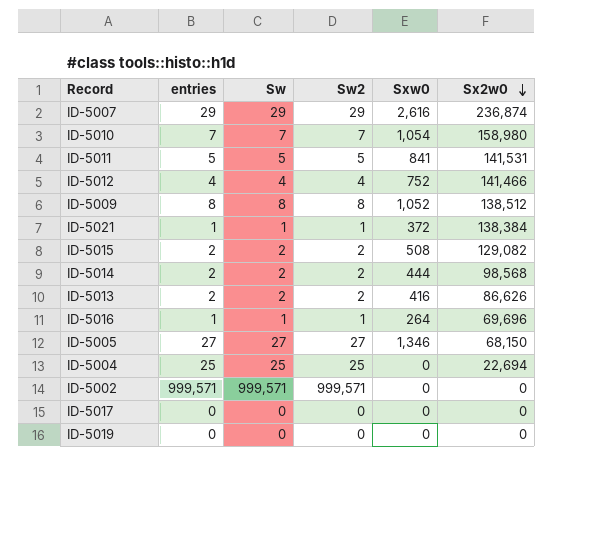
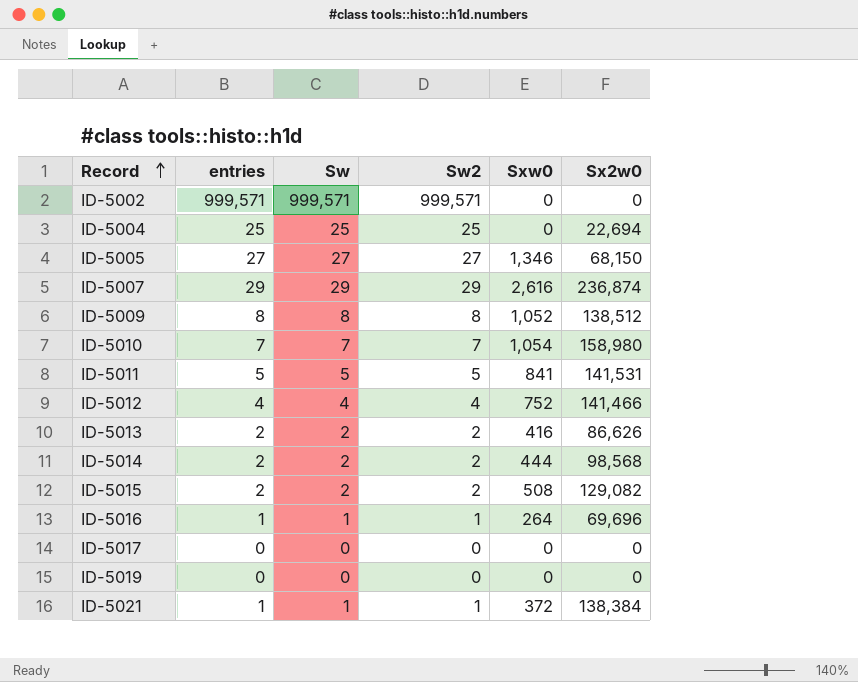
row order: Sx2w0 descending -> Record ascending

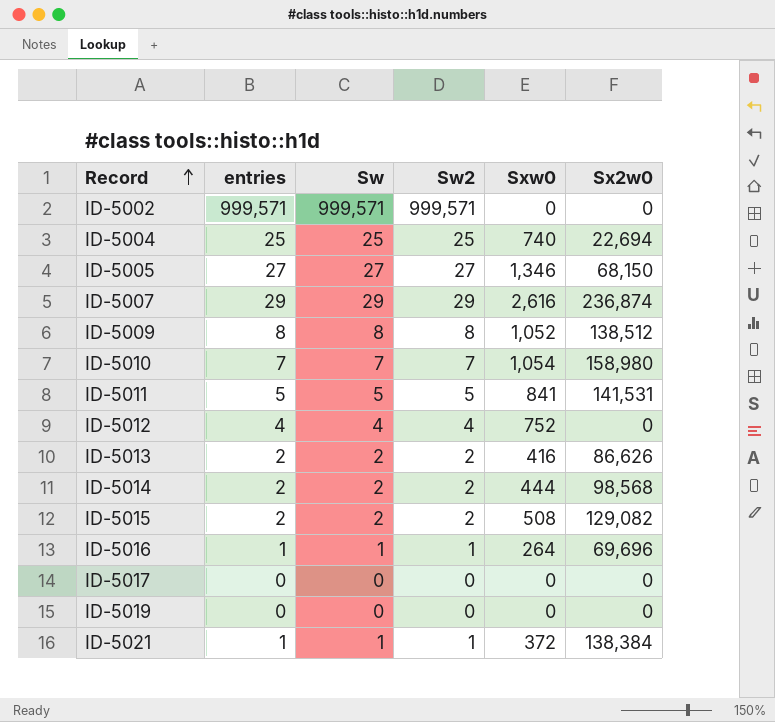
ID-5004 | Sxw0: 0 -> 740
ID-5012 | Sx2w0: 141,466 -> 0

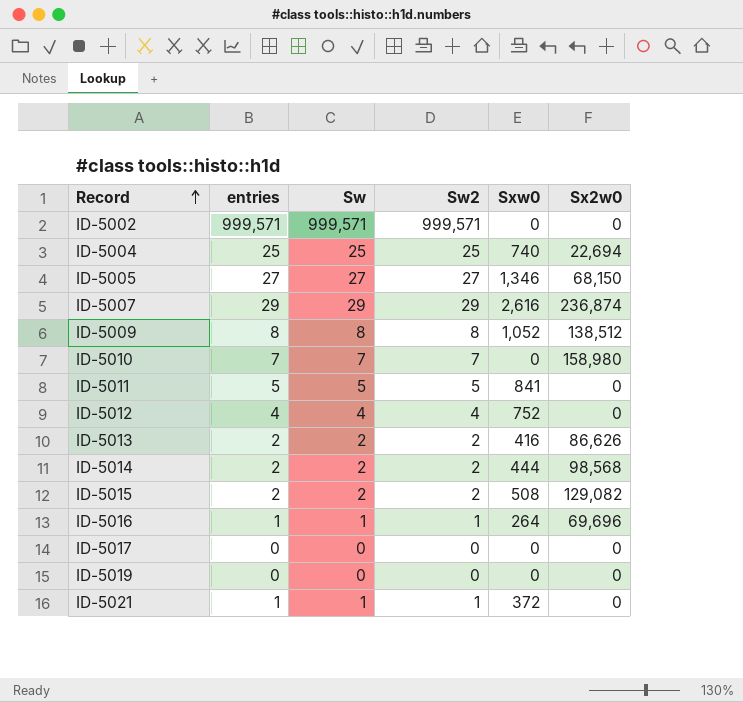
ID-5010 | Sxw0: 1,054 -> 0
ID-5011 | Sx2w0: 141,531 -> 0
ID-5021 | Sx2w0: 138,384 -> 0

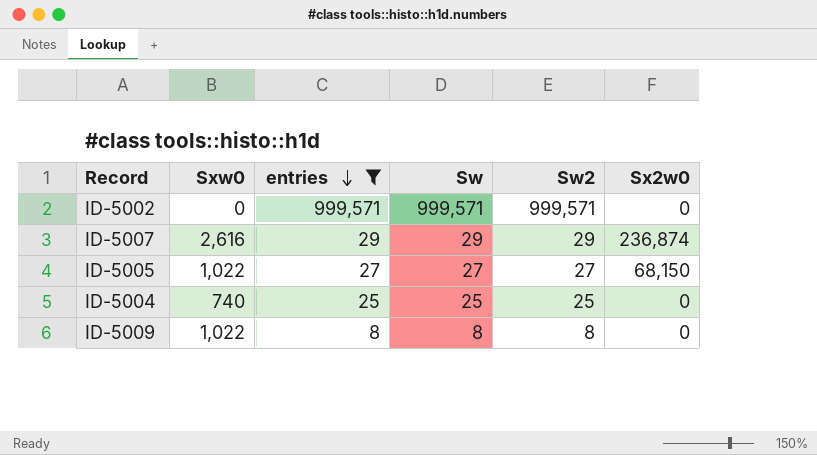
filter: none -> entries >= 8
row order: Record ascending -> entries descending
column Sxw0 | position: 5 -> 2
ID-5005 | Sxw0: 1,346 -> 1,022
ID-5004 | Sx2w0: 22,694 -> 0
ID-5009 | Sxw0: 1,052 -> 1,022
ID-5009 | Sx2w0: 138,512 -> 0

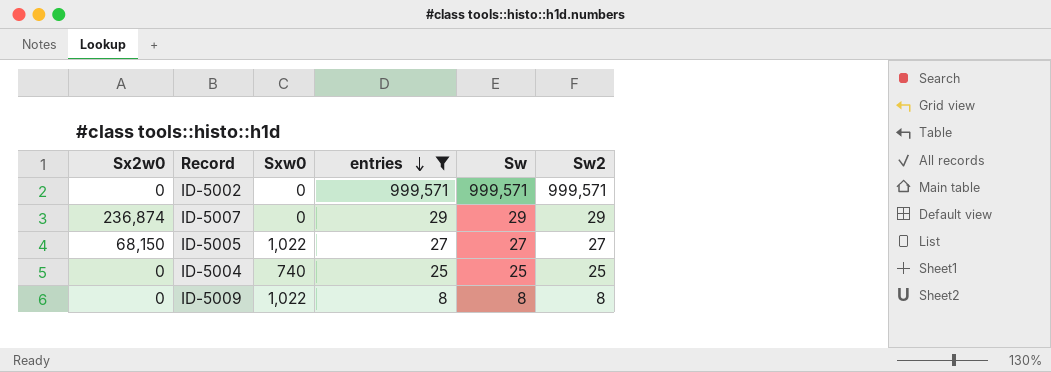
column Sx2w0 | position: 6 -> 1
ID-5007 | Sxw0: 2,616 -> 0

